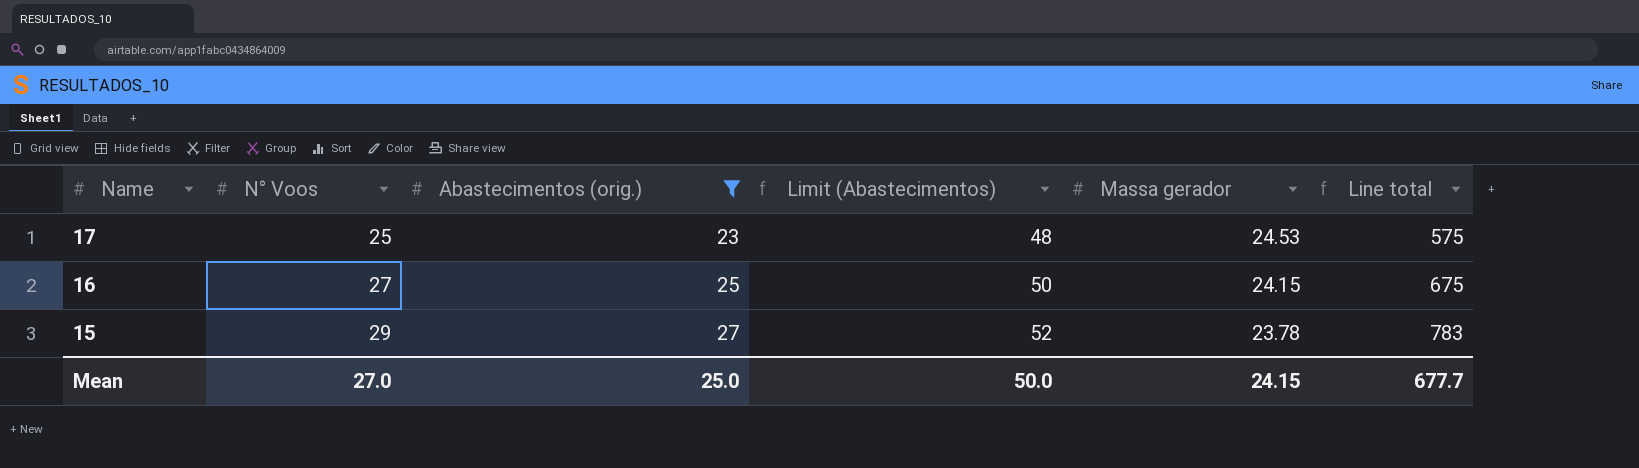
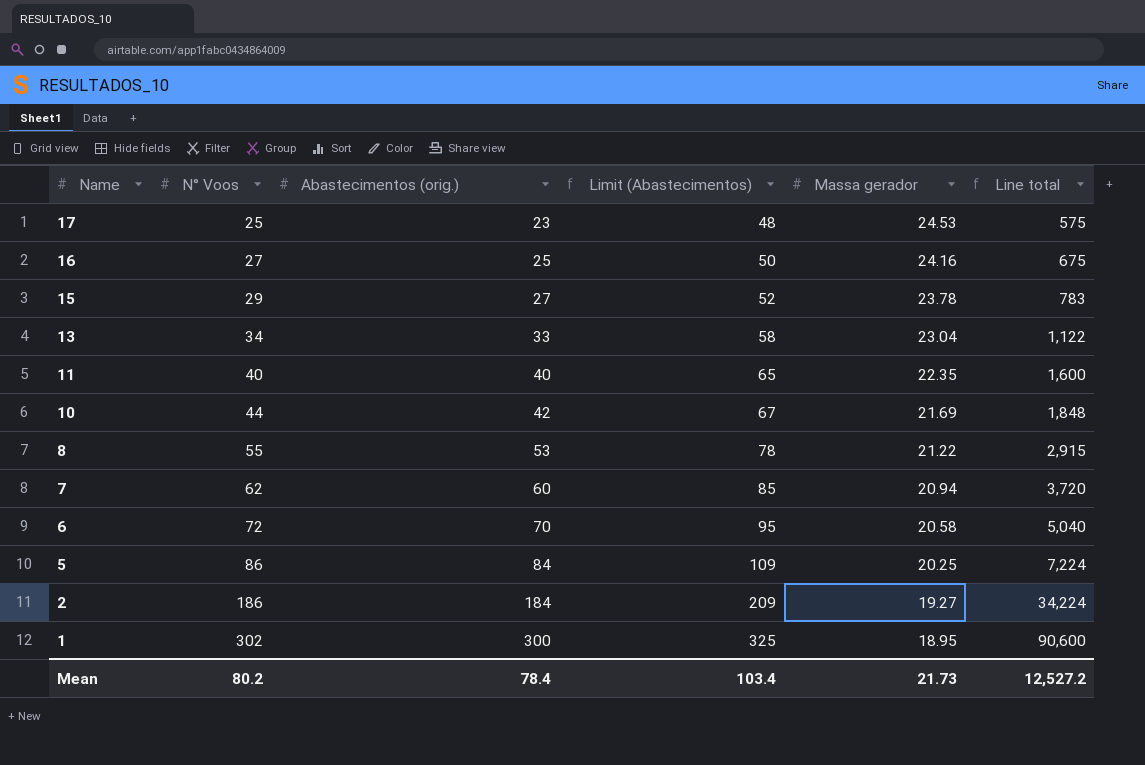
filter: Abastecimentos (orig.) <= 27 -> none
16 | Massa gerador: 24.15 -> 24.16
Mean | N° Voos: 27.0 -> 80.2
Mean | Abastecimentos (orig.): 25.0 -> 78.4
Mean | Limit (Abastecimentos): 50.0 -> 103.4
Mean | Massa gerador: 24.15 -> 21.73
Mean | Line total: 677.7 -> 12,527.2

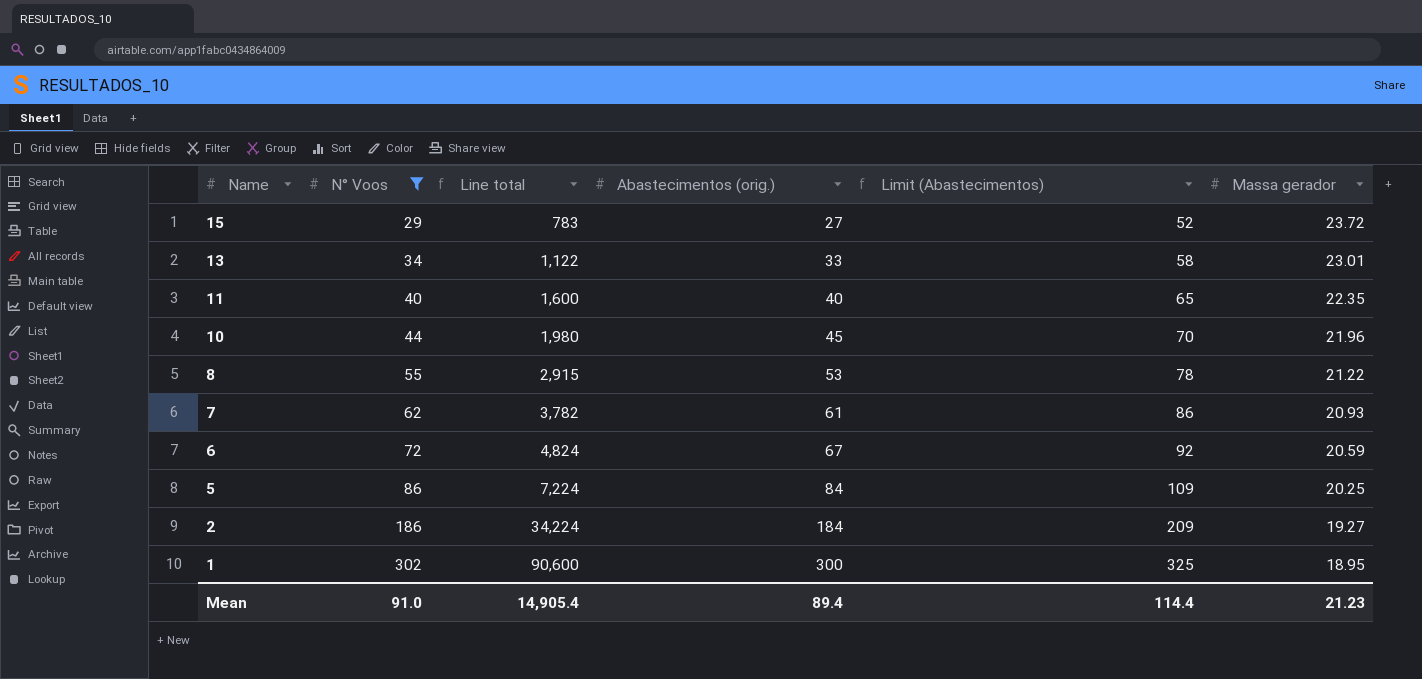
filter: none -> N° Voos >= 29
column Line total | position: 6 -> 3
15 | Massa gerador: 23.78 -> 23.72
13 | Massa gerador: 23.04 -> 23.01
10 | Line total: 1,848 -> 1,980
10 | Abastecimentos (orig.): 42 -> 45
10 | Limit (Abastecimentos): 67 -> 70
10 | Massa gerador: 21.69 -> 21.96
7 | Line total: 3,720 -> 3,782
7 | Abastecimentos (orig.): 60 -> 61
7 | Limit (Abastecimentos): 85 -> 86
7 | Massa gerador: 20.94 -> 20.93
6 | Line total: 5,040 -> 4,824
6 | Abastecimentos (orig.): 70 -> 67
6 | Limit (Abastecimentos): 95 -> 92
6 | Massa gerador: 20.58 -> 20.59
Mean | N° Voos: 80.2 -> 91.0
Mean | Line total: 12,527.2 -> 14,905.4
Mean | Abastecimentos (orig.): 78.4 -> 89.4
Mean | Limit (Abastecimentos): 103.4 -> 114.4
Mean | Massa gerador: 21.73 -> 21.23

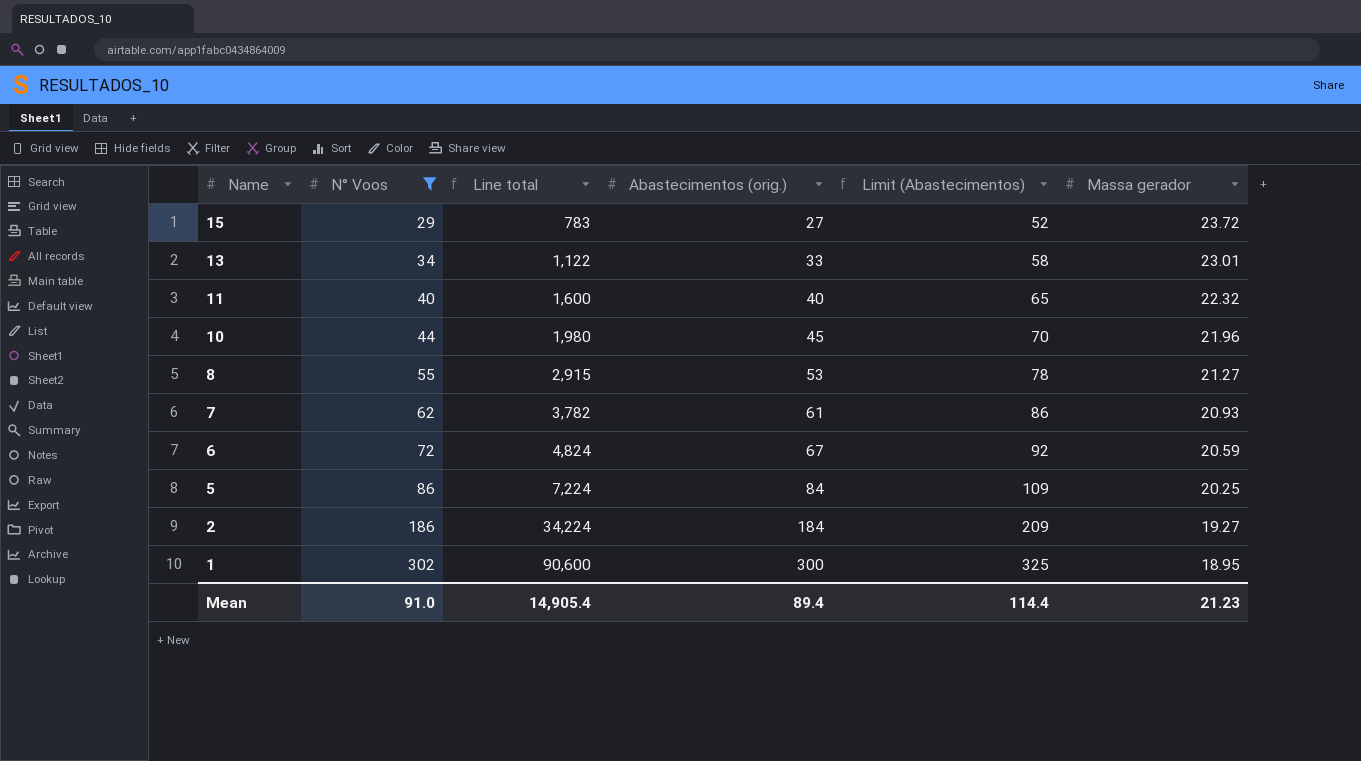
11 | Massa gerador: 22.35 -> 22.32
8 | Massa gerador: 21.22 -> 21.27

